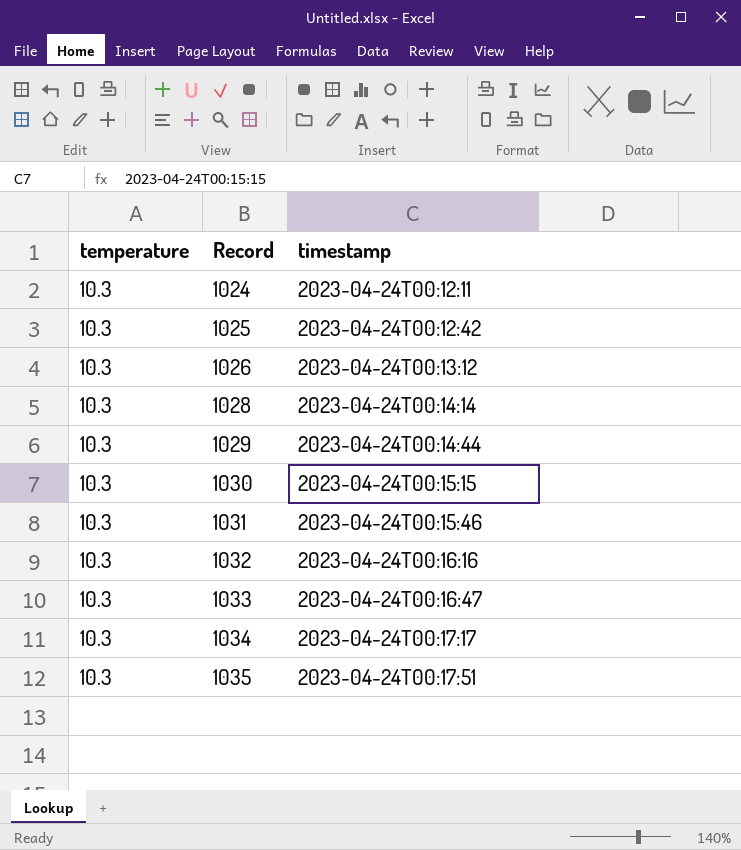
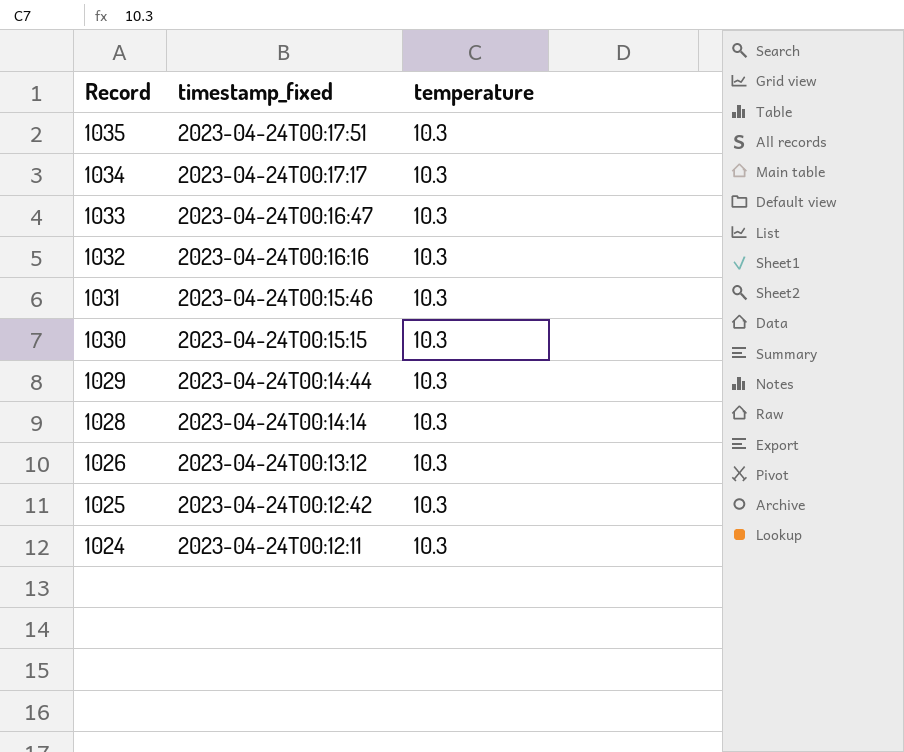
row order: Record ascending -> Record descending
column name: timestamp -> timestamp_fixed
column temperature | position: 1 -> 3

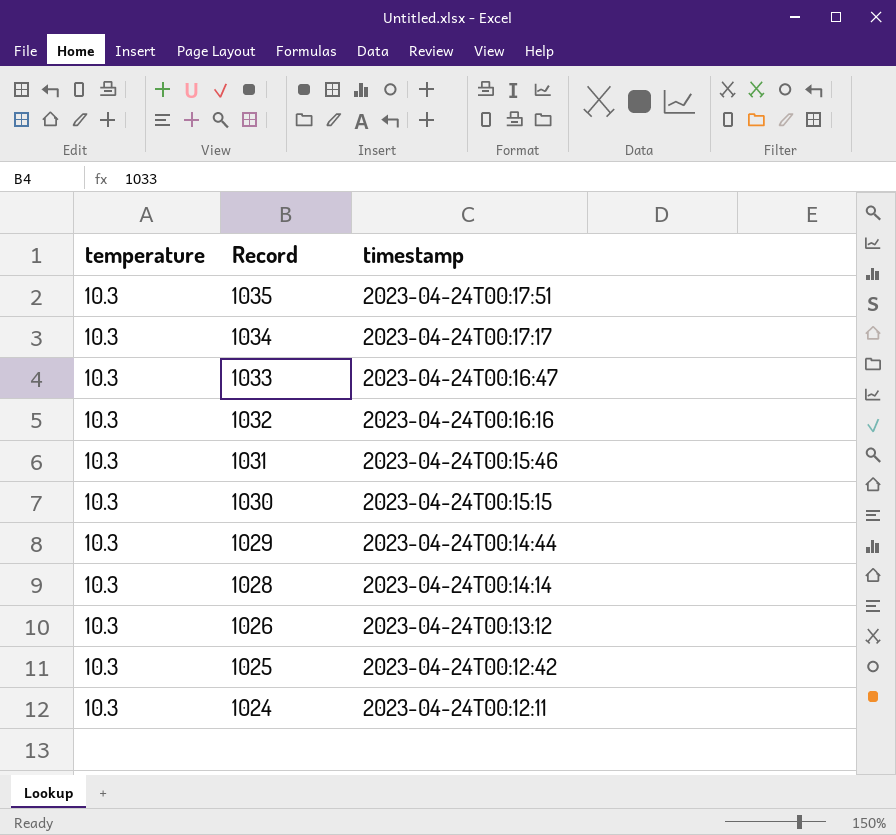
column temperature | position: 3 -> 1
column name: timestamp_fixed -> timestamp

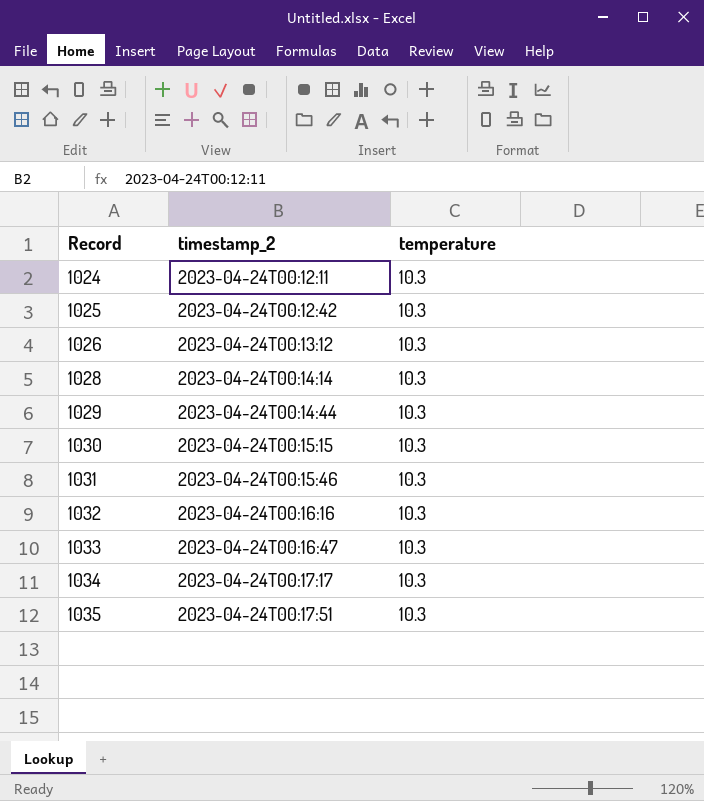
row order: Record descending -> Record ascending
column name: timestamp -> timestamp_2
column temperature | position: 1 -> 3

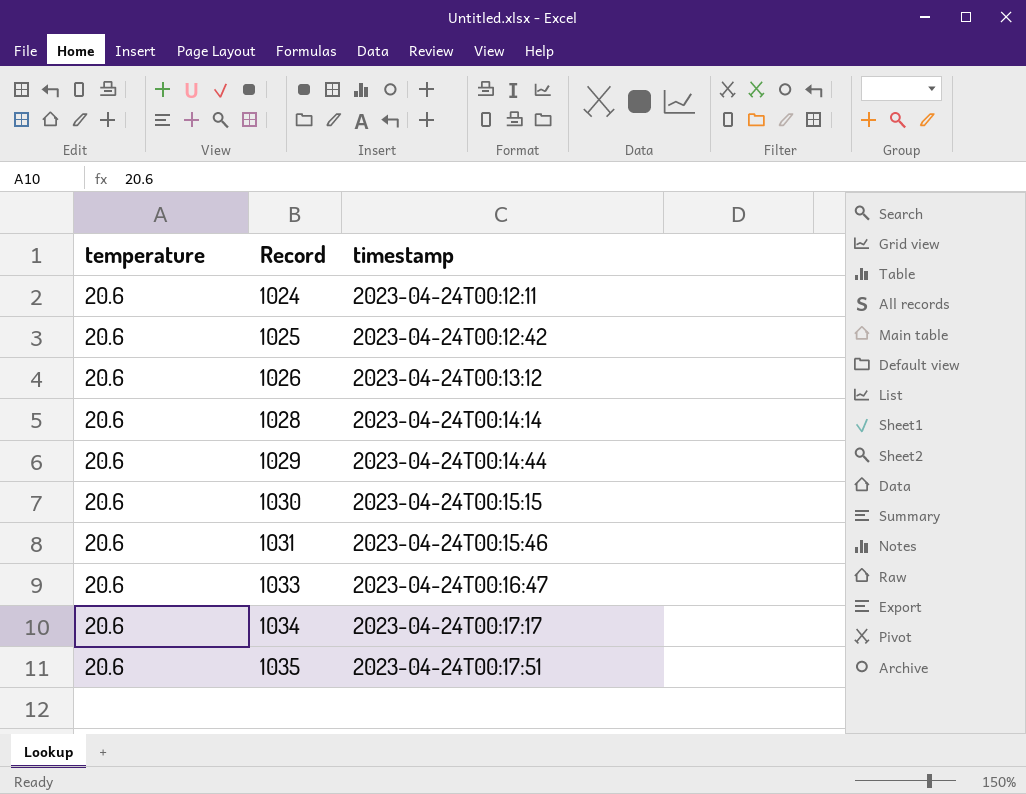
column temperature | position: 3 -> 1
column name: timestamp_2 -> timestamp
row 1032: 2023-04-24T00:16:16 | 10.3 -> none
1024 | temperature: 10.3 -> 20.6
1025 | temperature: 10.3 -> 20.6
1026 | temperature: 10.3 -> 20.6
1028 | temperature: 10.3 -> 20.6
1029 | temperature: 10.3 -> 20.6
1030 | temperature: 10.3 -> 20.6
1031 | temperature: 10.3 -> 20.6
1033 | temperature: 10.3 -> 20.6
1034 | temperature: 10.3 -> 20.6
1035 | temperature: 10.3 -> 20.6

